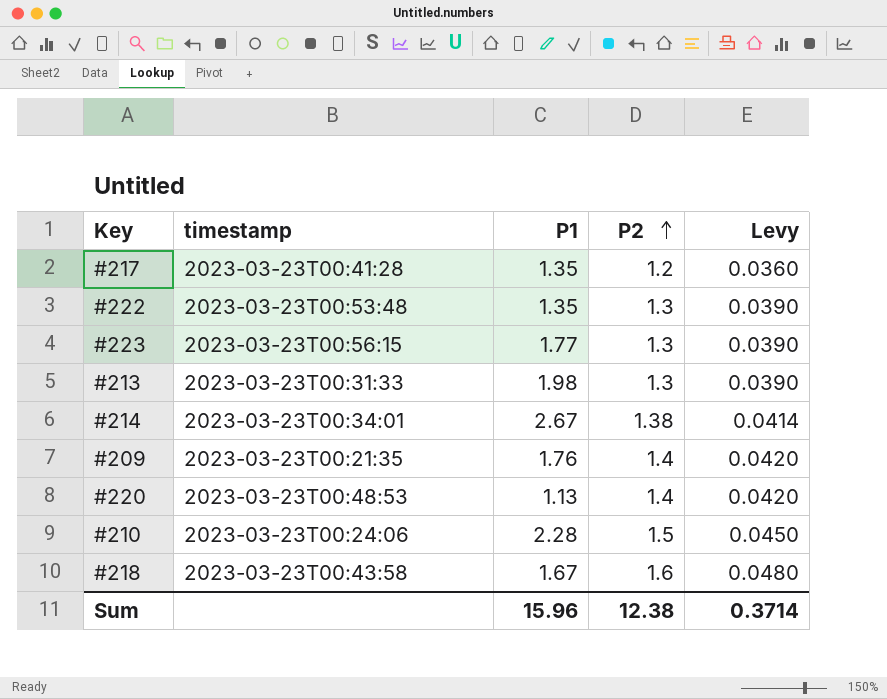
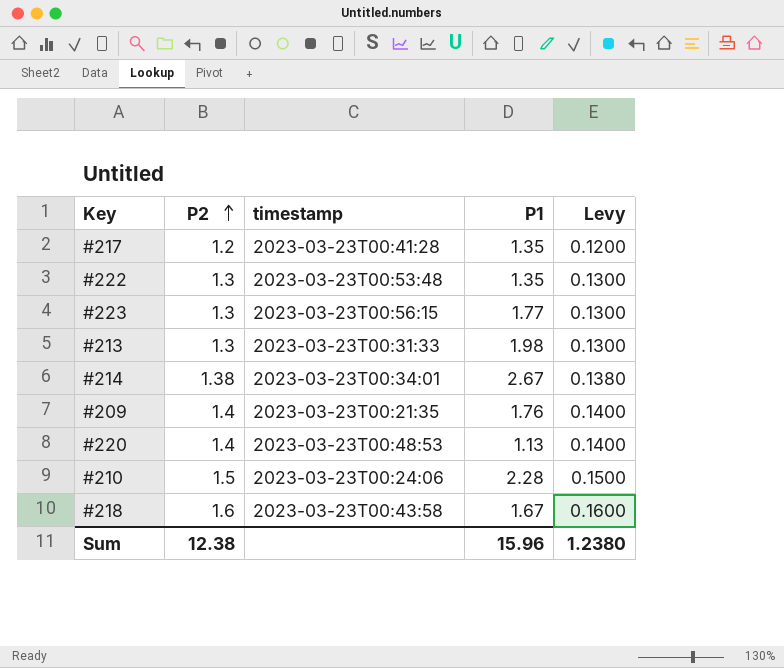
column P2 | position: 4 -> 2
column Levy | formula: [P2] * 0.03 -> [P2] * 0.1
Sum | Levy: 0.3714 -> 1.2380

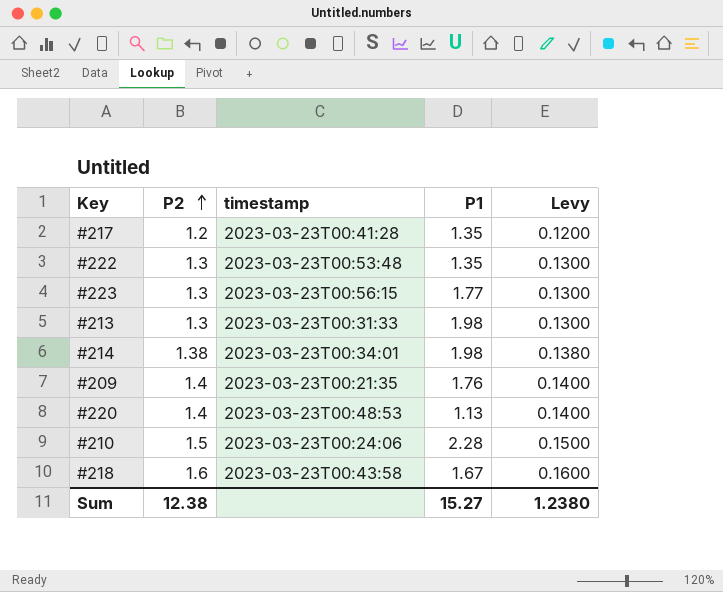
#214 | P1: 2.67 -> 1.98
Sum | P1: 15.96 -> 15.27

